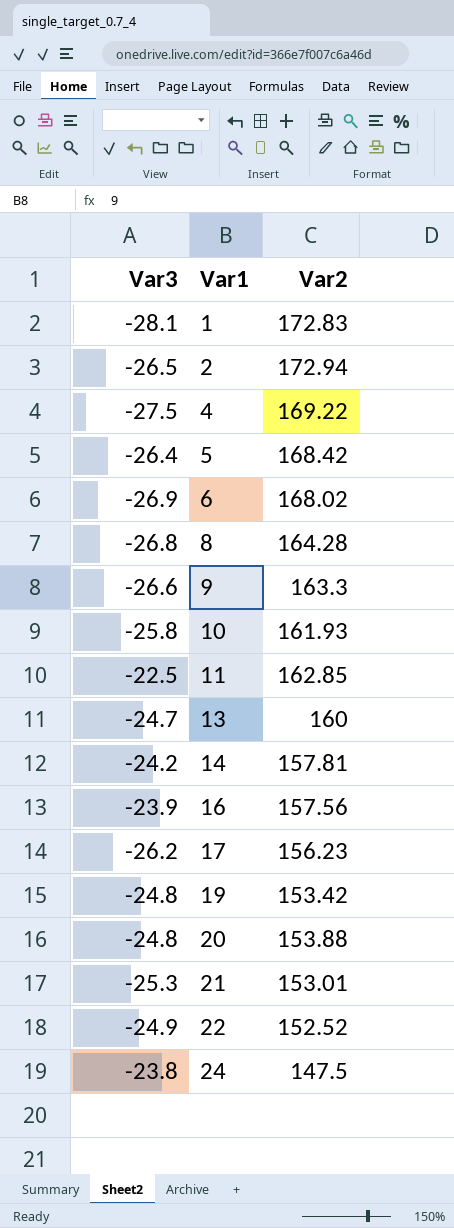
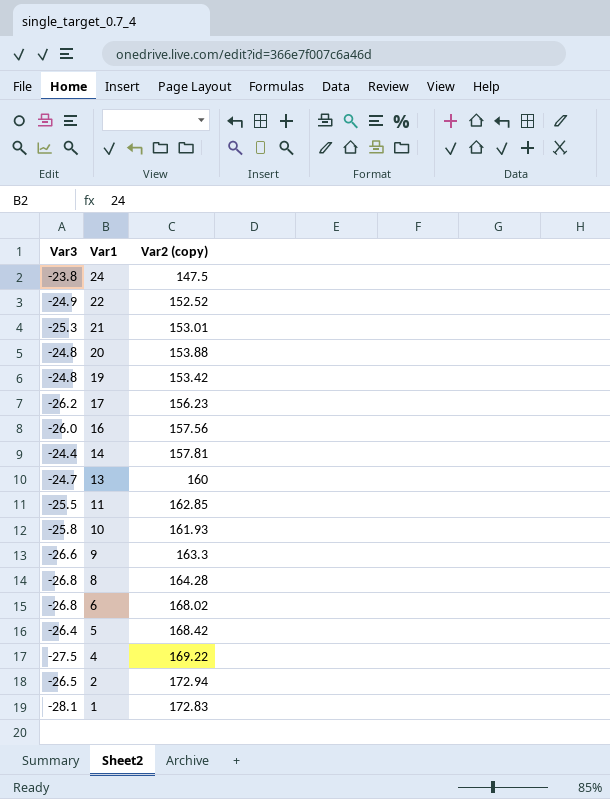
row order: Var1 ascending -> Var1 descending
column name: Var2 -> Var2 (copy)
16 | Var3: -23.9 -> -26.0
14 | Var3: -24.2 -> -24.4
11 | Var3: -22.5 -> -25.5
6 | Var3: -26.9 -> -26.8

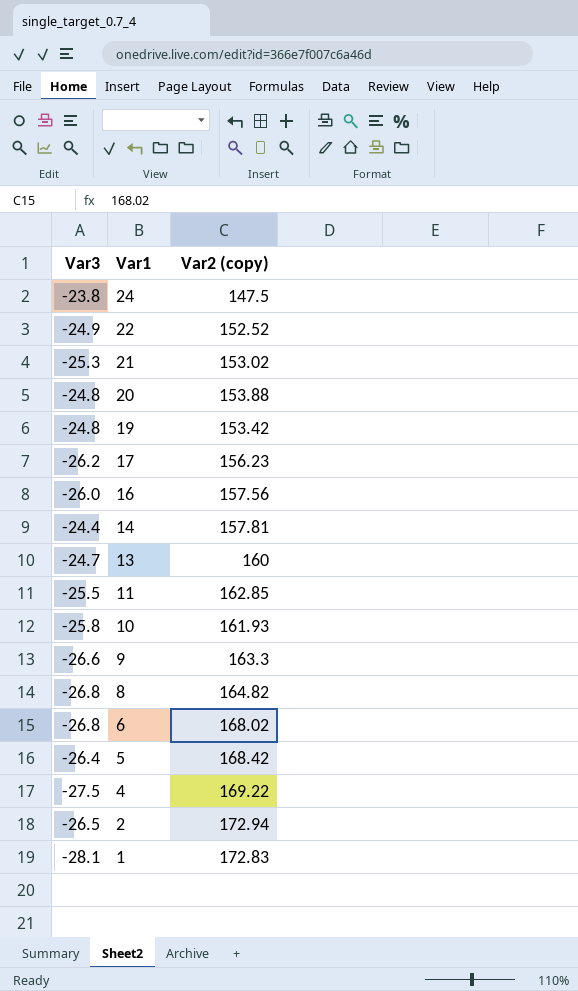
21 | Var2 (copy): 153.01 -> 153.02
8 | Var2 (copy): 164.28 -> 164.82

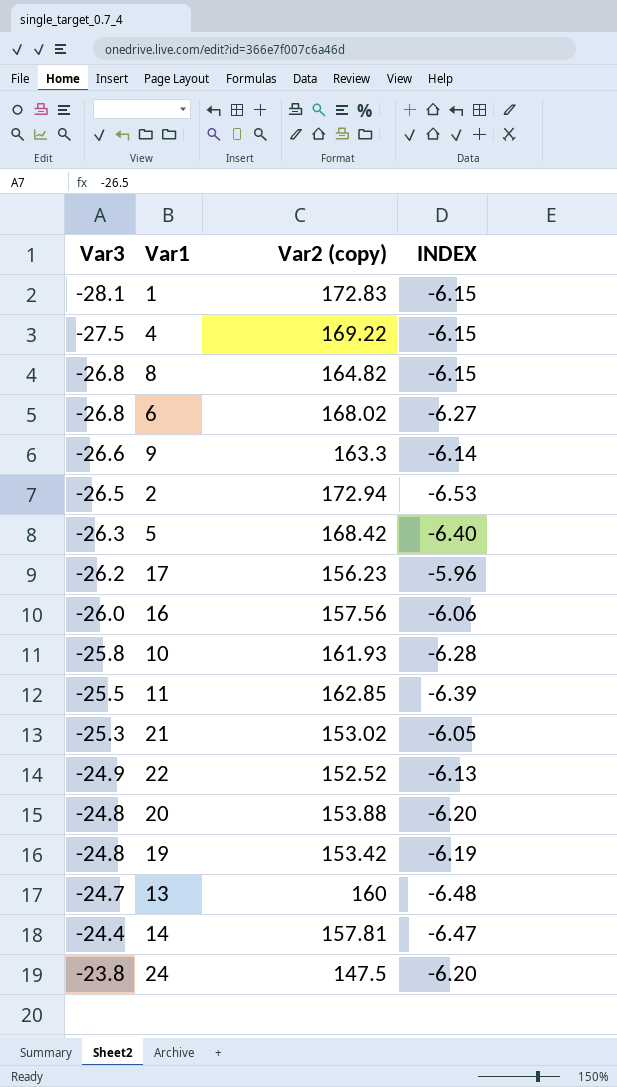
row order: Var1 descending -> Var3 ascending
column INDEX | formula: none -> [Var2 (copy)] / [Var3]
5 | Var3: -26.4 -> -26.3

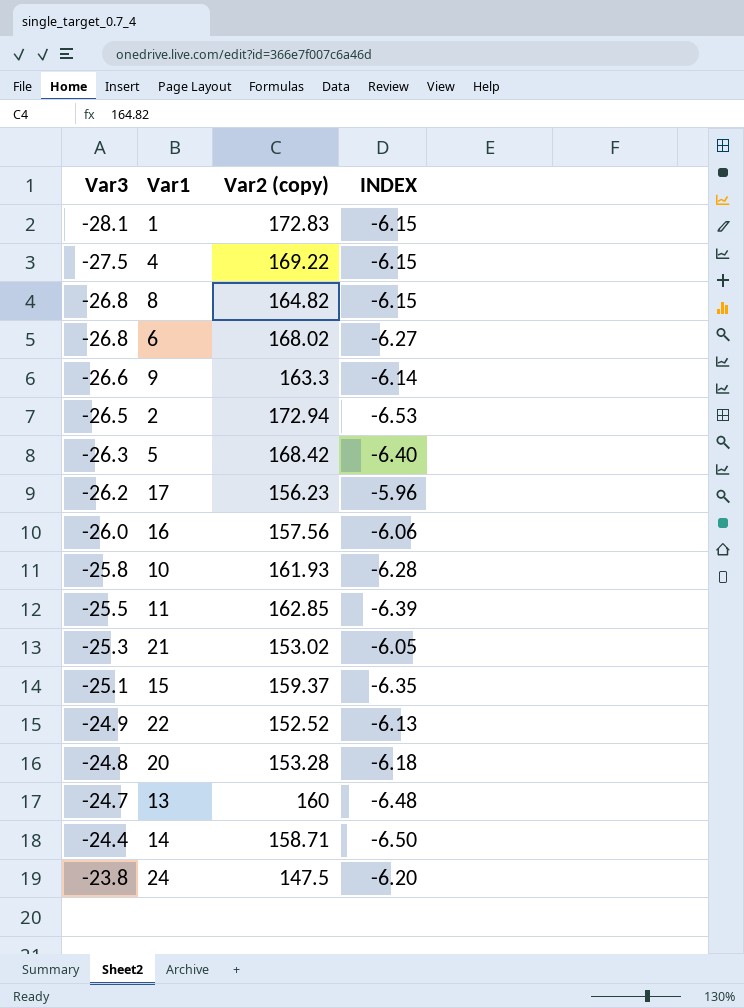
row 19: -24.8 | 153.42 | -6.19 -> none
row 15: none -> -25.1 | 159.37 | -6.35
20 | Var2 (copy): 153.88 -> 153.28
20 | INDEX: -6.20 -> -6.18
14 | Var2 (copy): 157.81 -> 158.71
14 | INDEX: -6.47 -> -6.50

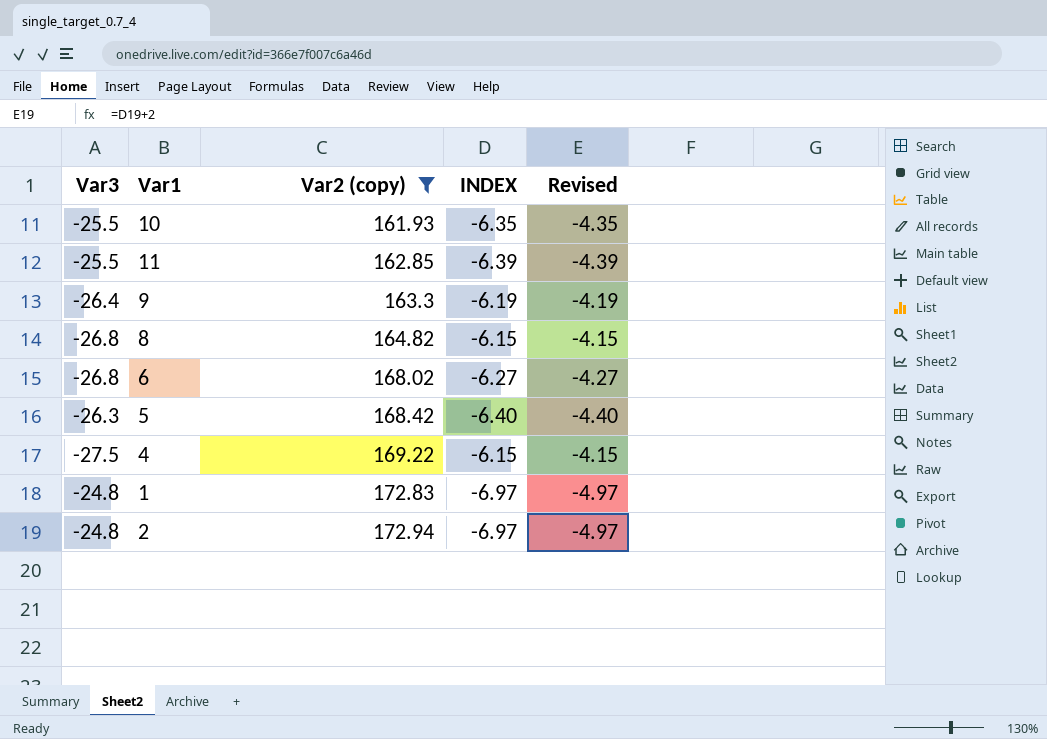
filter: none -> Var2 (copy) >= 161.93
row order: Var3 ascending -> Var2 (copy) ascending
column Revised | formula: none -> [INDEX] + 2
10 | Var3: -25.8 -> -25.5
10 | INDEX: -6.28 -> -6.35
9 | Var3: -26.6 -> -26.4
9 | INDEX: -6.14 -> -6.19
1 | Var3: -28.1 -> -24.8
1 | INDEX: -6.15 -> -6.97
2 | Var3: -26.5 -> -24.8
2 | INDEX: -6.53 -> -6.97

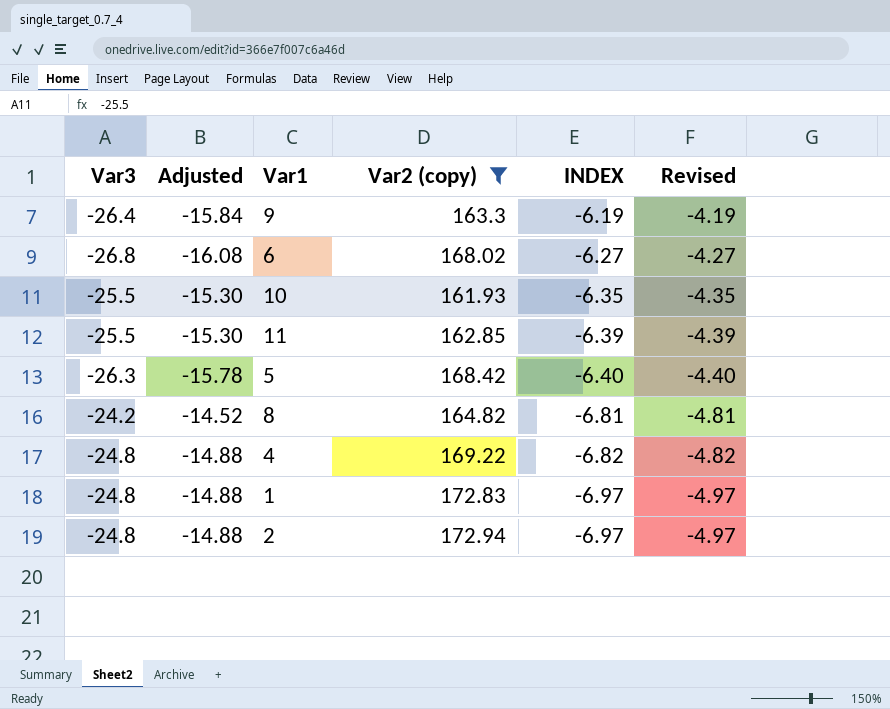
row order: Var2 (copy) ascending -> INDEX descending
column Adjusted | formula: none -> [Var3] * 0.6
8 | Var3: -26.8 -> -24.2
8 | INDEX: -6.15 -> -6.81
8 | Revised: -4.15 -> -4.81
4 | Var3: -27.5 -> -24.8
4 | INDEX: -6.15 -> -6.82
4 | Revised: -4.15 -> -4.82

